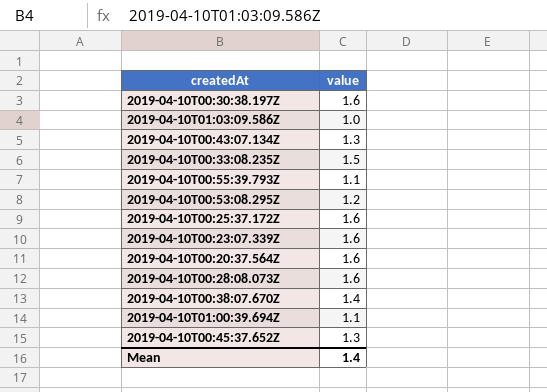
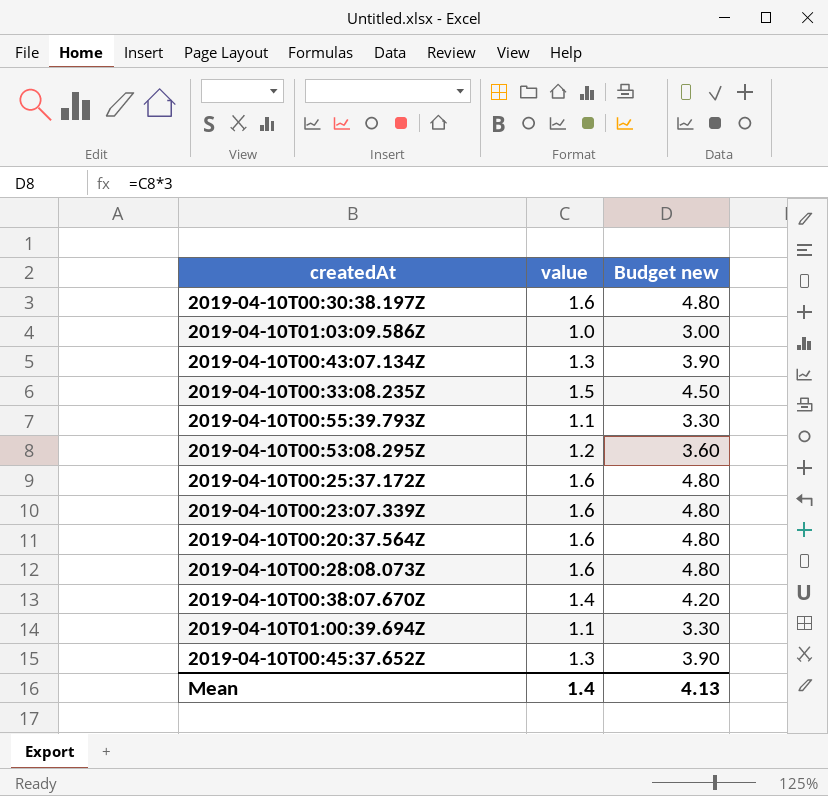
column Budget new | formula: none -> [value] * 3

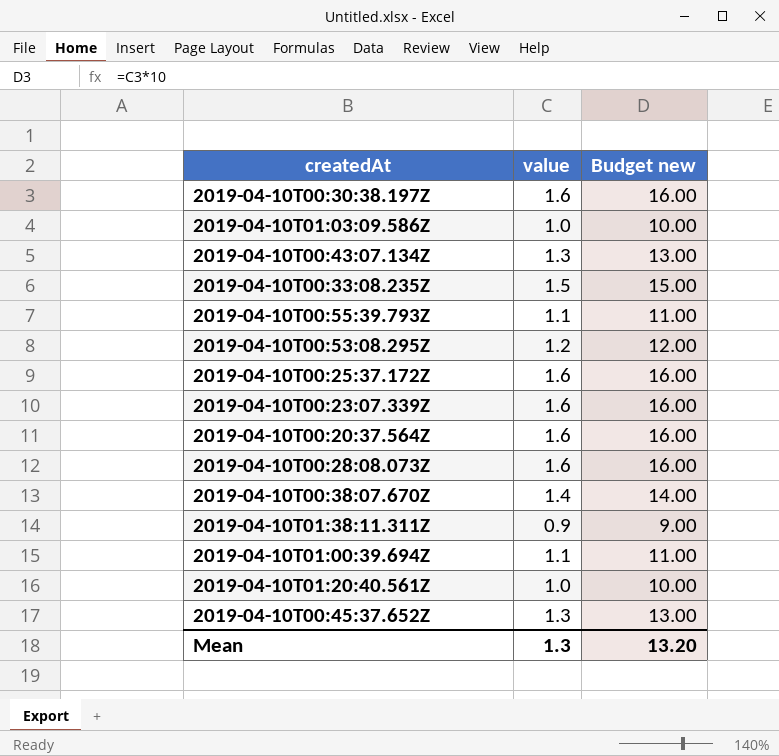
column Budget new | formula: [value] * 3 -> [value] * 10
row 2019-04-10T01:38:11.311Z: none -> 0.9 | 9.00
row 2019-04-10T01:20:40.561Z: none -> 1.0 | 10.00
Mean | value: 1.4 -> 1.3
Mean | Budget new: 4.13 -> 13.20

